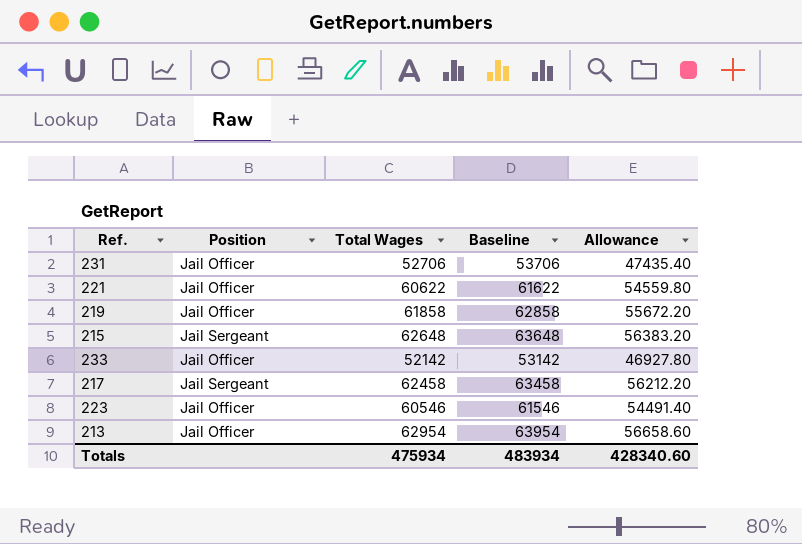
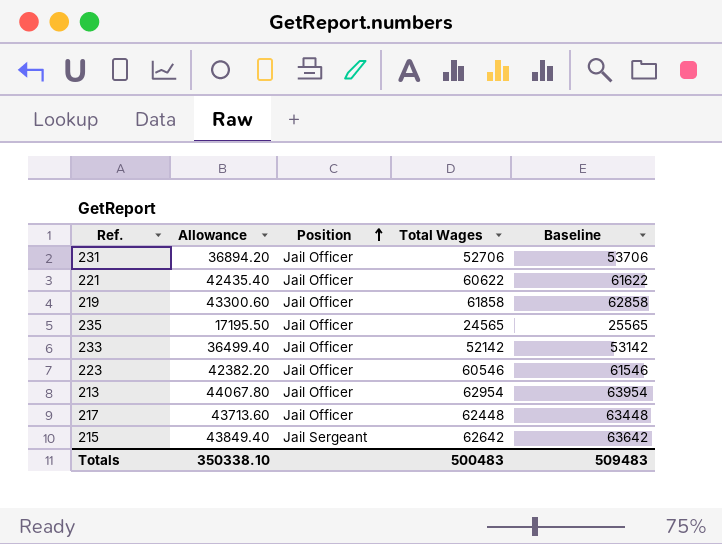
row order: none -> Position ascending
column Allowance | formula: [Total Wages] * 0.9 -> [Total Wages] * 0.7
column Allowance | position: 5 -> 2
row 235: none -> 17195.50 | Jail Officer | 24565 | 25565
217 | Position: Jail Sergeant -> Jail Officer
217 | Total Wages: 62458 -> 62448
217 | Baseline: 63458 -> 63448
215 | Total Wages: 62648 -> 62642
215 | Baseline: 63648 -> 63642
Totals | Allowance: 428340.60 -> 350338.10
Totals | Total Wages: 475934 -> 500483
Totals | Baseline: 483934 -> 509483

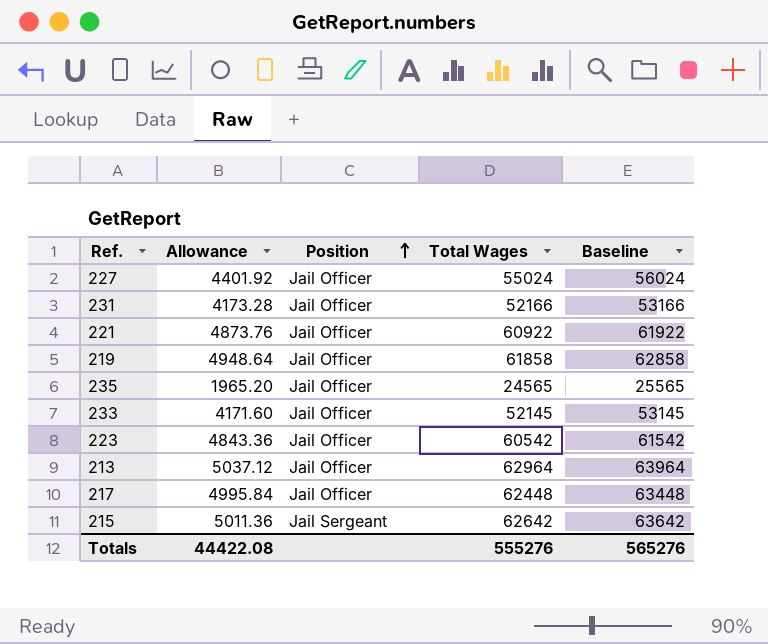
column Allowance | formula: [Total Wages] * 0.7 -> [Total Wages] * 0.08
row 227: none -> 4401.92 | Jail Officer | 55024 | 56024
231 | Total Wages: 52706 -> 52166
231 | Baseline: 53706 -> 53166
221 | Total Wages: 60622 -> 60922
221 | Baseline: 61622 -> 61922
233 | Total Wages: 52142 -> 52145
233 | Baseline: 53142 -> 53145
223 | Total Wages: 60546 -> 60542
223 | Baseline: 61546 -> 61542
213 | Total Wages: 62954 -> 62964
213 | Baseline: 63954 -> 63964
Totals | Allowance: 350338.10 -> 44422.08
Totals | Total Wages: 500483 -> 555276
Totals | Baseline: 509483 -> 565276

